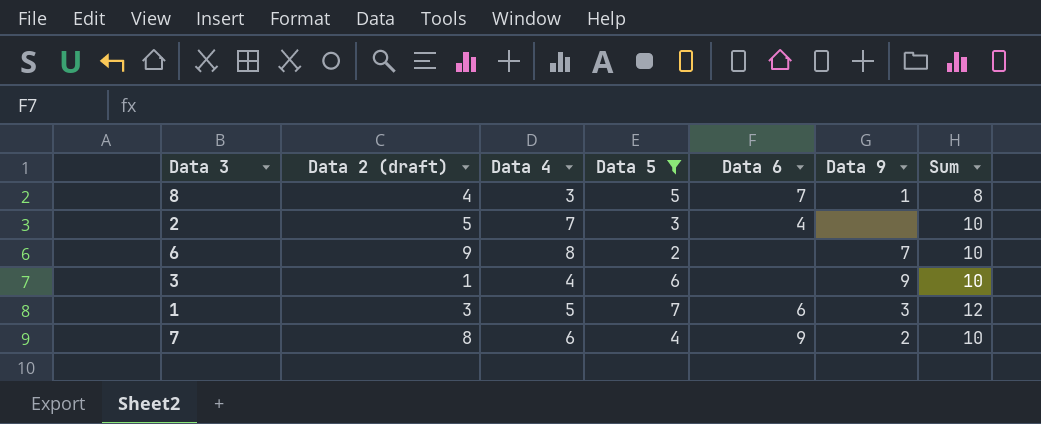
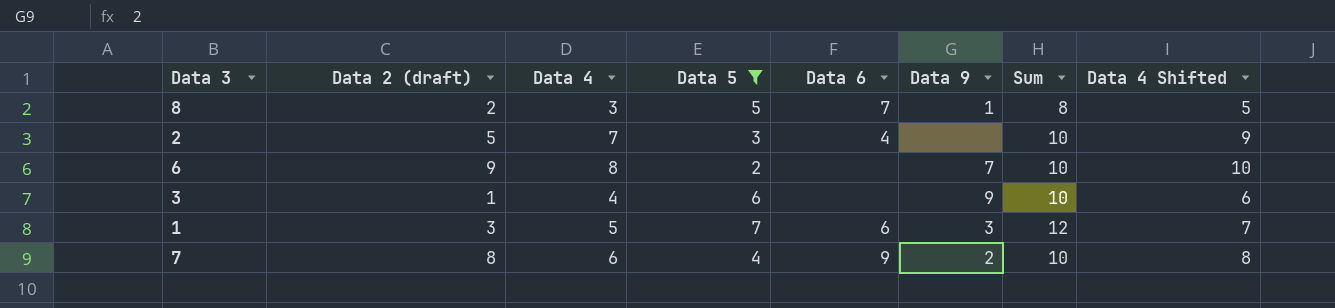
column Data 4 Shifted | formula: none -> [Data 4] + 2
8 | Data 2 (draft): 4 -> 2

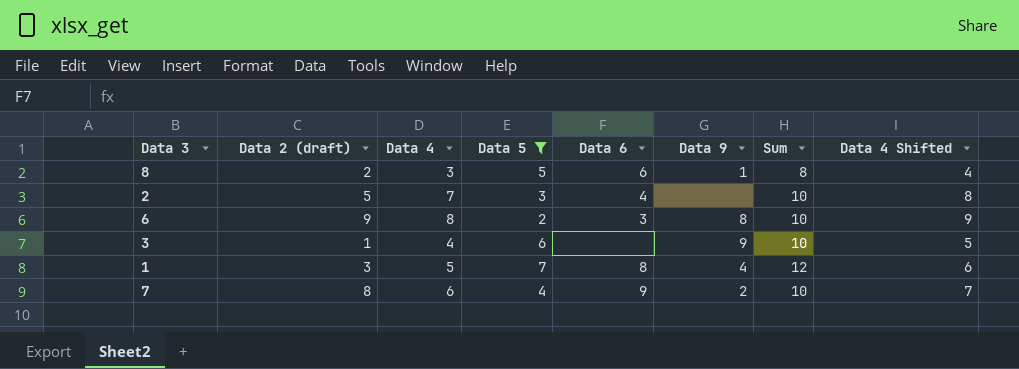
column Data 4 Shifted | formula: [Data 4] + 2 -> [Data 4] + 1
8 | Data 6: 7 -> 6
6 | Data 6: none -> 3
6 | Data 9: 7 -> 8
1 | Data 6: 6 -> 8
1 | Data 9: 3 -> 4

